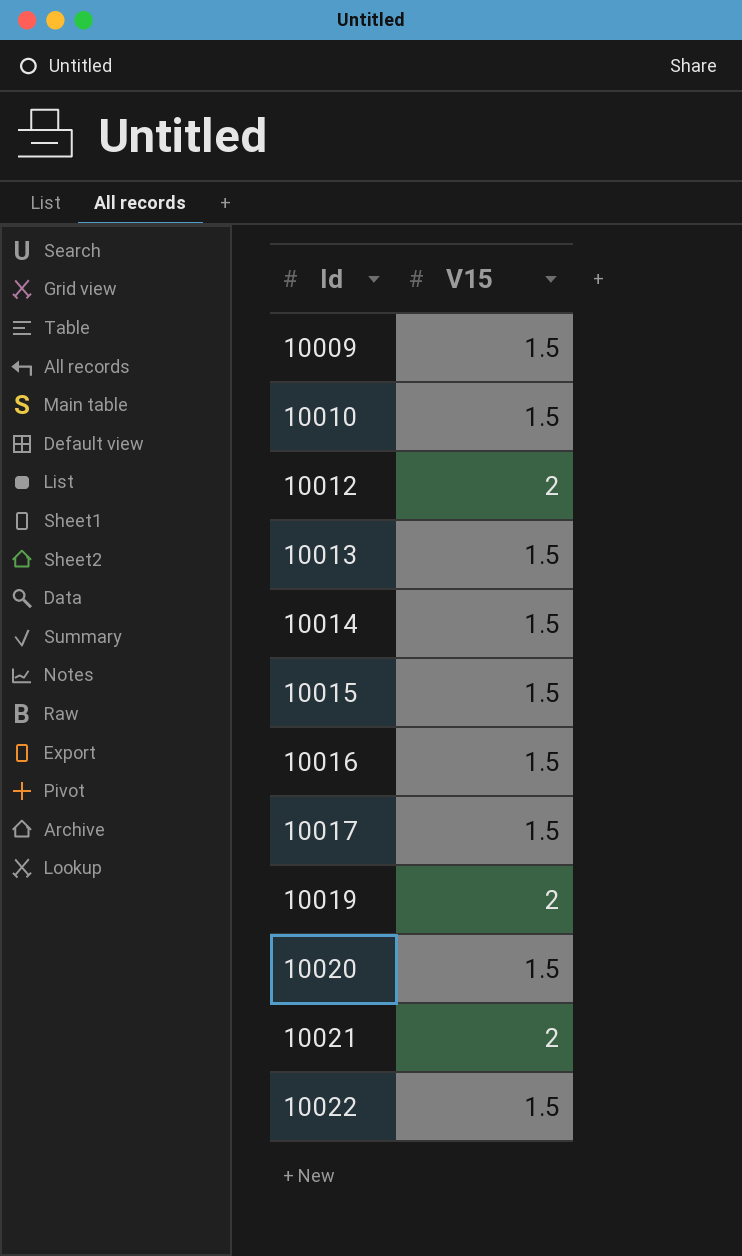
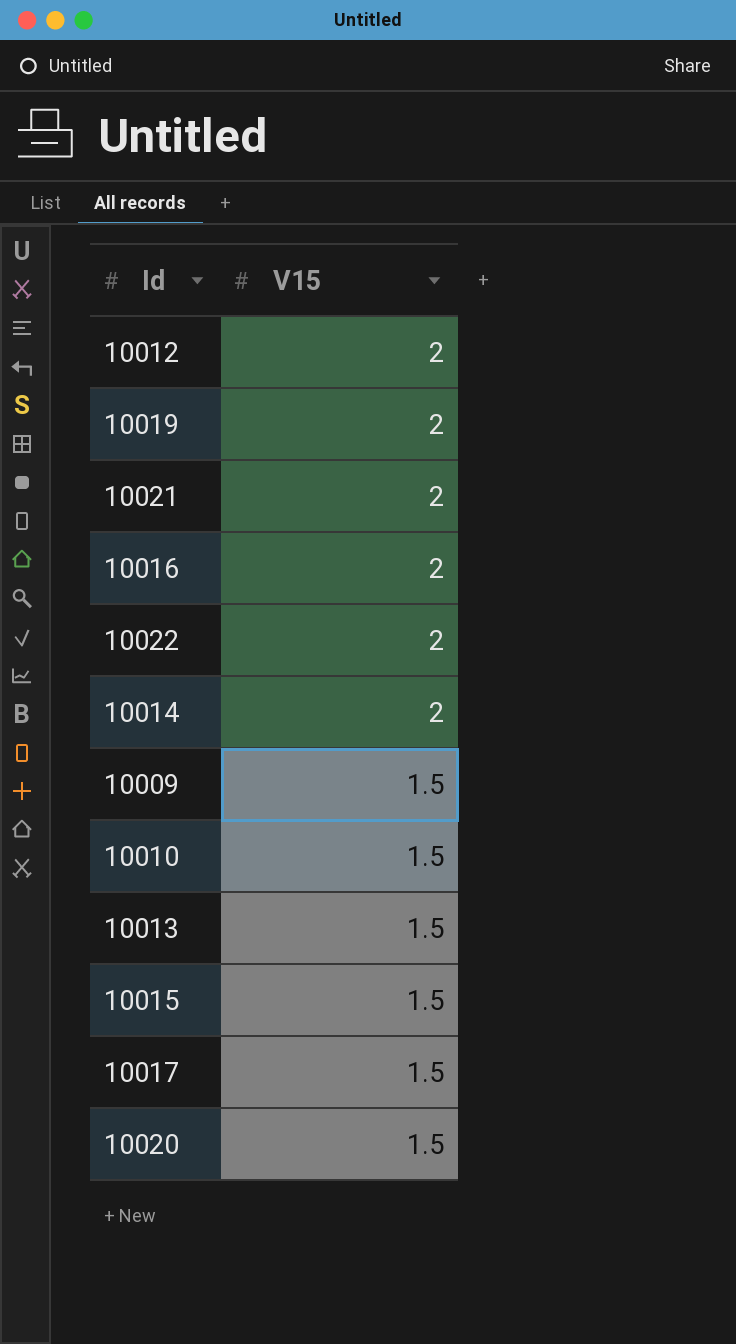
row order: Id ascending -> V15 descending
10016 | V15: 1.5 -> 2
10022 | V15: 1.5 -> 2
10014 | V15: 1.5 -> 2

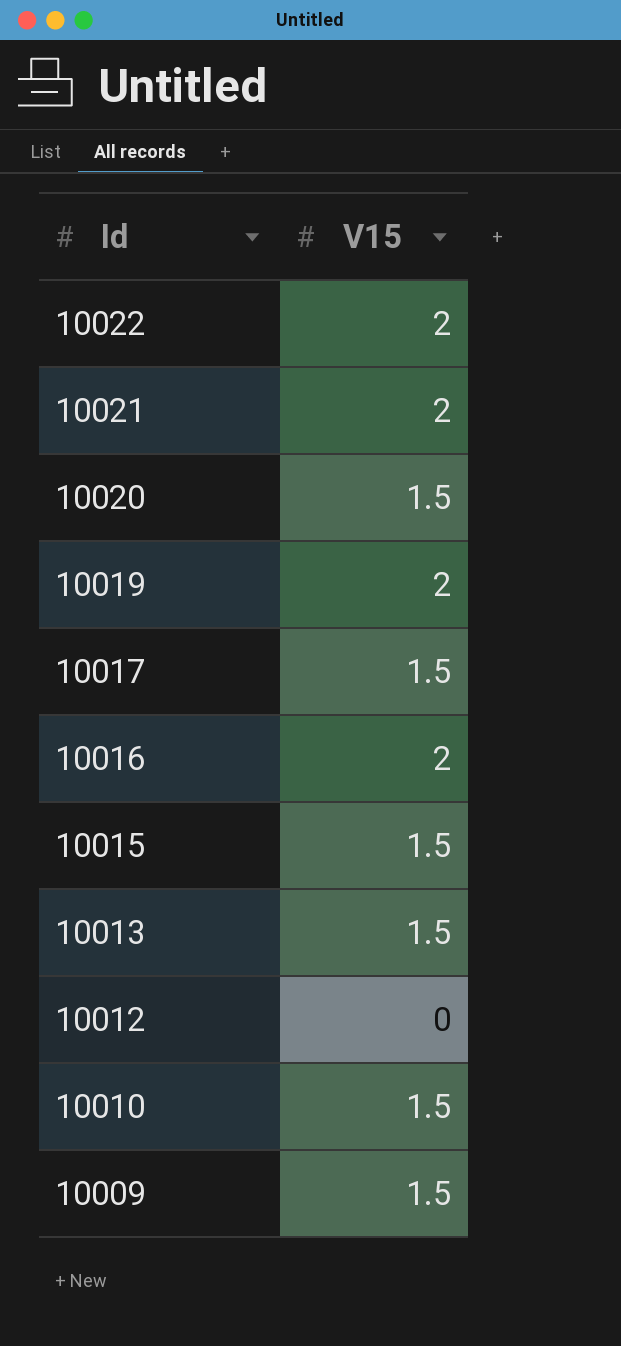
row order: V15 descending -> Id descending
row 10014: 2 -> none
10012 | V15: 2 -> 0

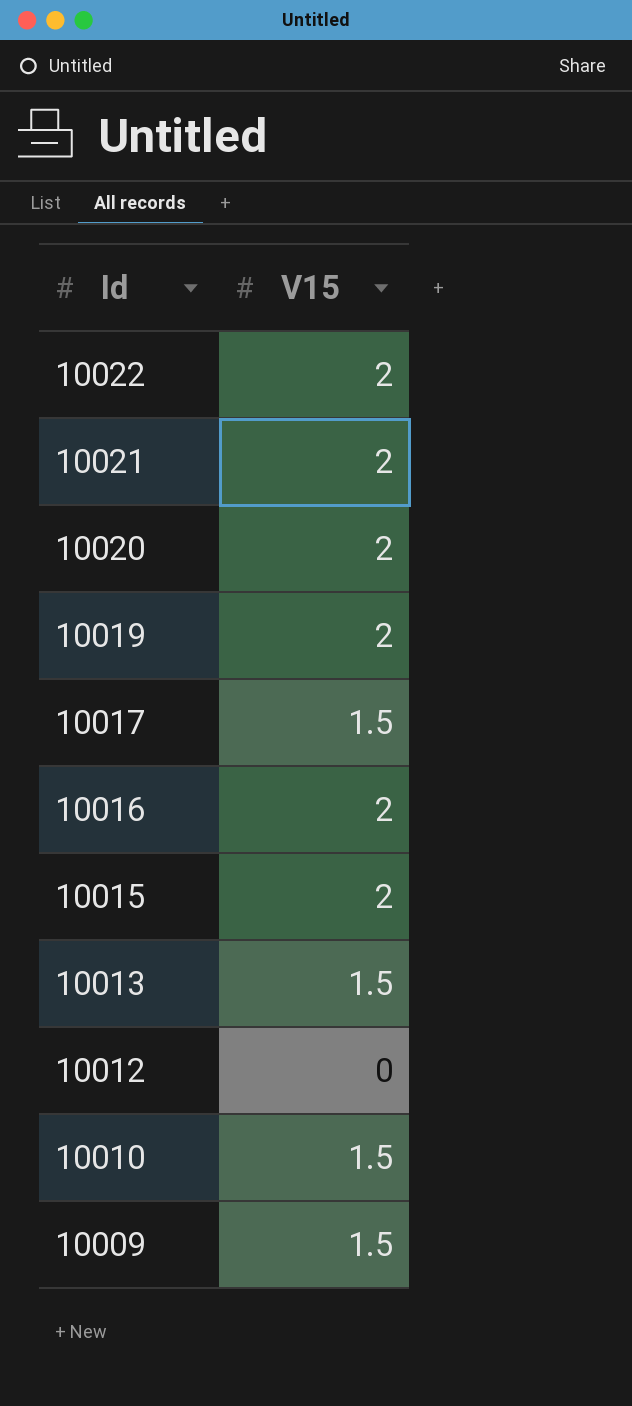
10020 | V15: 1.5 -> 2
10015 | V15: 1.5 -> 2

